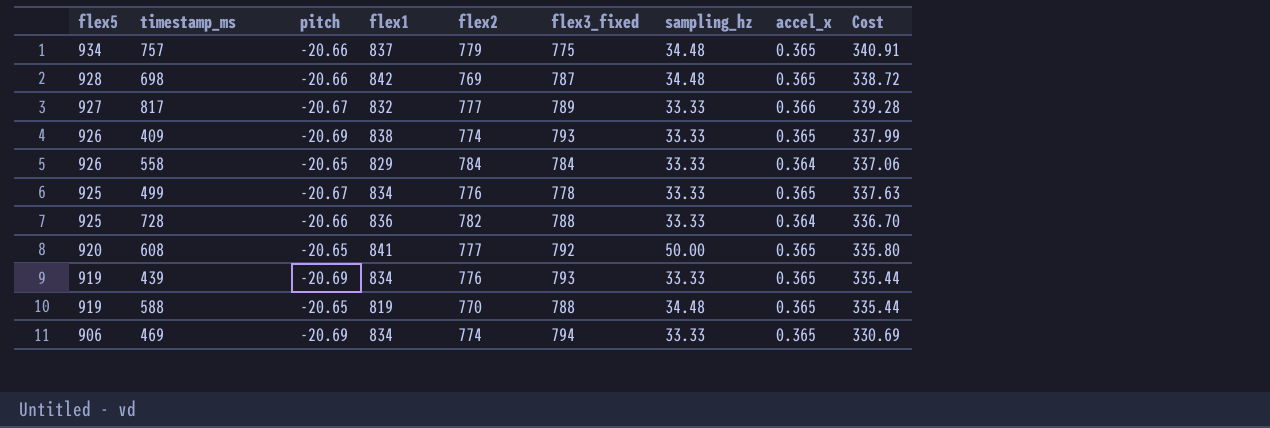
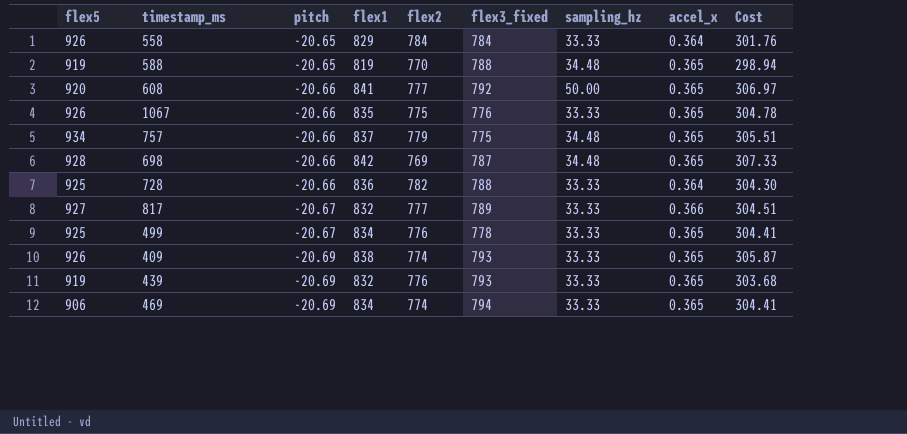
row order: flex5 descending -> pitch descending
column Cost | formula: [flex5] * [accel_x] -> [flex1] * [accel_x]
608 | pitch: -20.65 -> -20.66
row 1067: none -> 926 | -20.66 | 835 | 775 | 776 | 33.33 | 0.365 | 304.78
439 | flex1: 834 -> 832

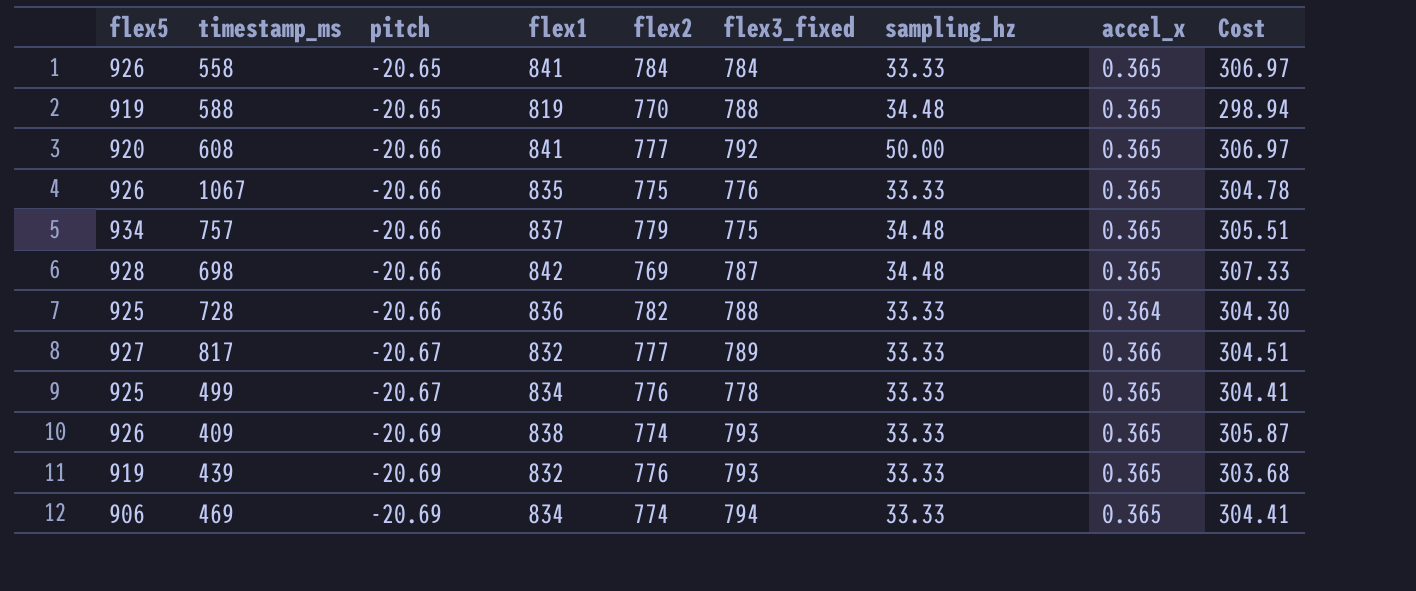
558 | flex1: 829 -> 841
558 | accel_x: 0.364 -> 0.365
558 | Cost: 301.76 -> 306.97

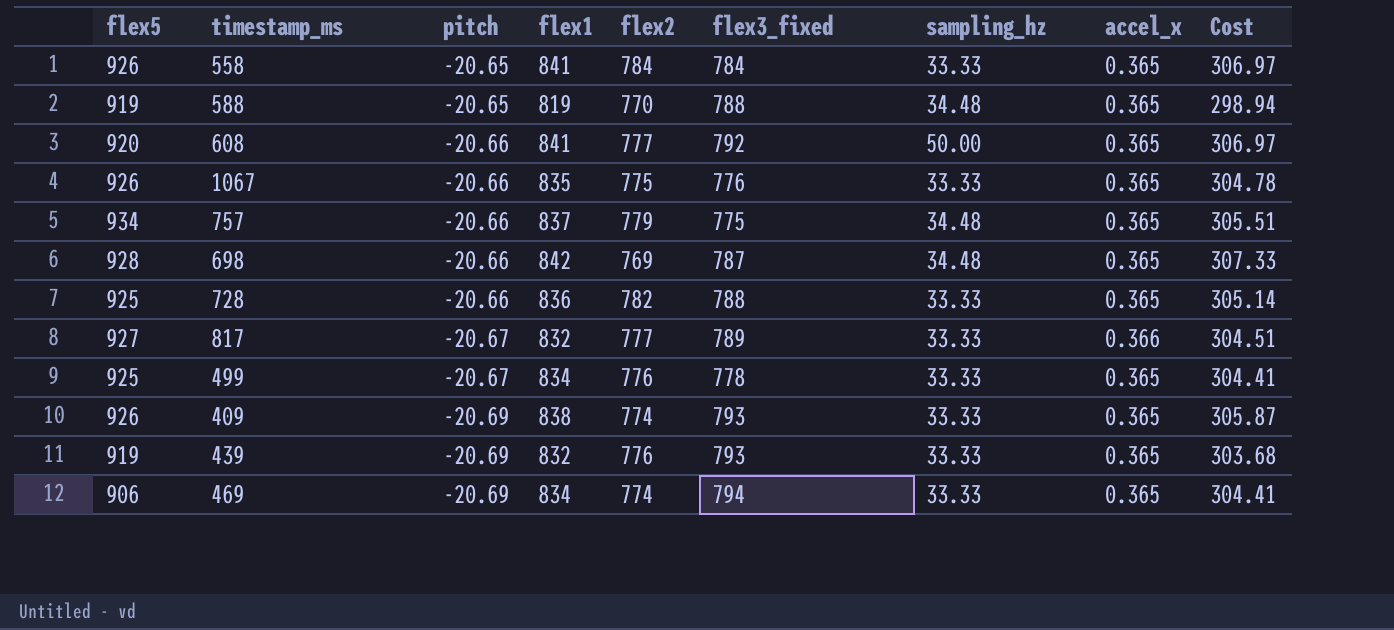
728 | accel_x: 0.364 -> 0.365
728 | Cost: 304.30 -> 305.14

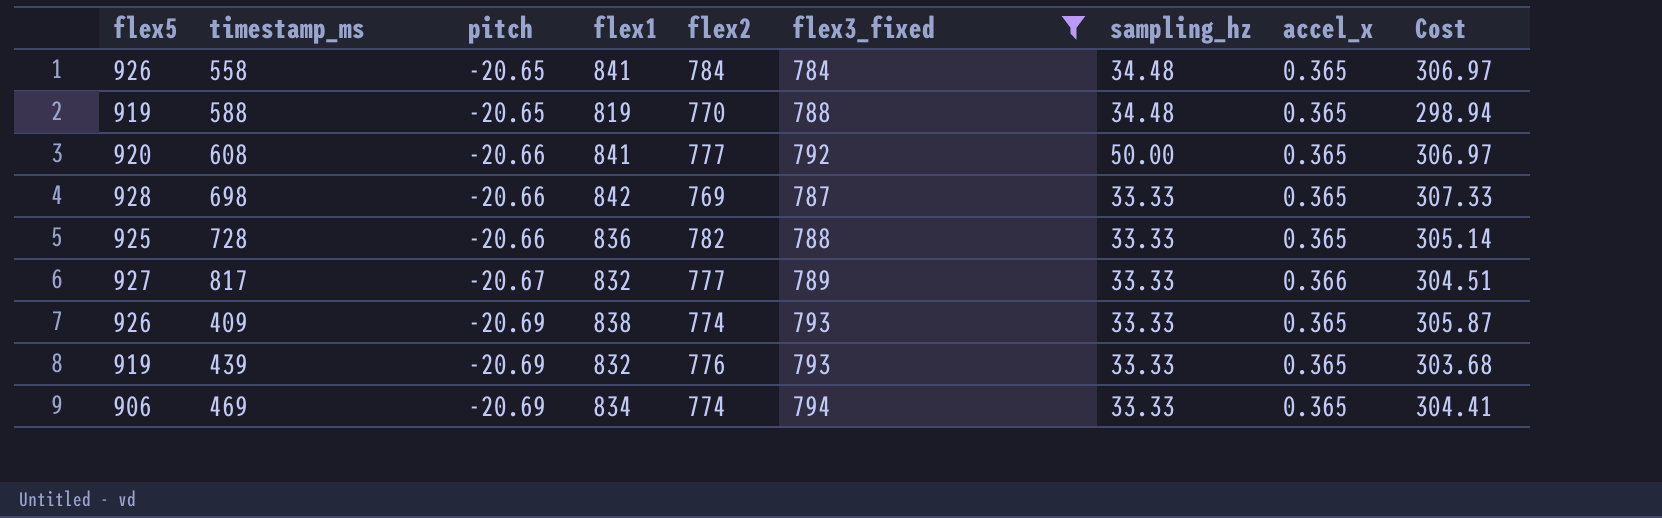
filter: none -> flex3_fixed >= 784
558 | sampling_hz: 33.33 -> 34.48
698 | sampling_hz: 34.48 -> 33.33

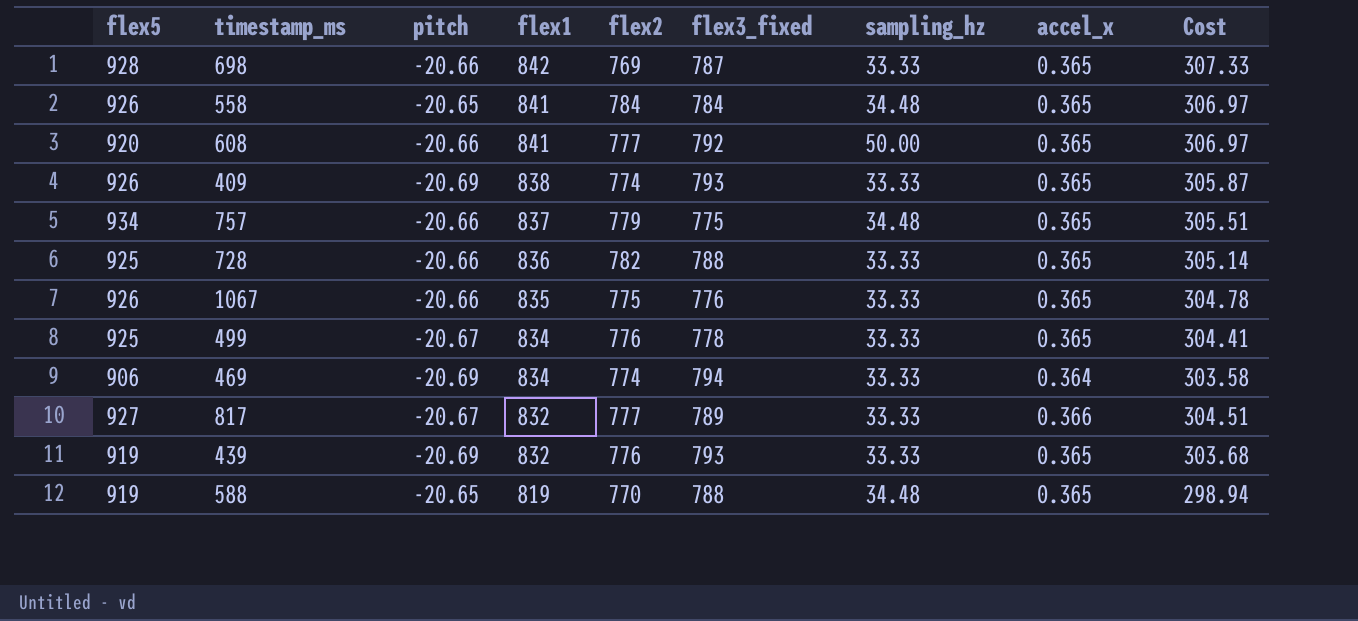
filter: flex3_fixed >= 784 -> none
row order: pitch descending -> flex1 descending
469 | accel_x: 0.365 -> 0.364
469 | Cost: 304.41 -> 303.58

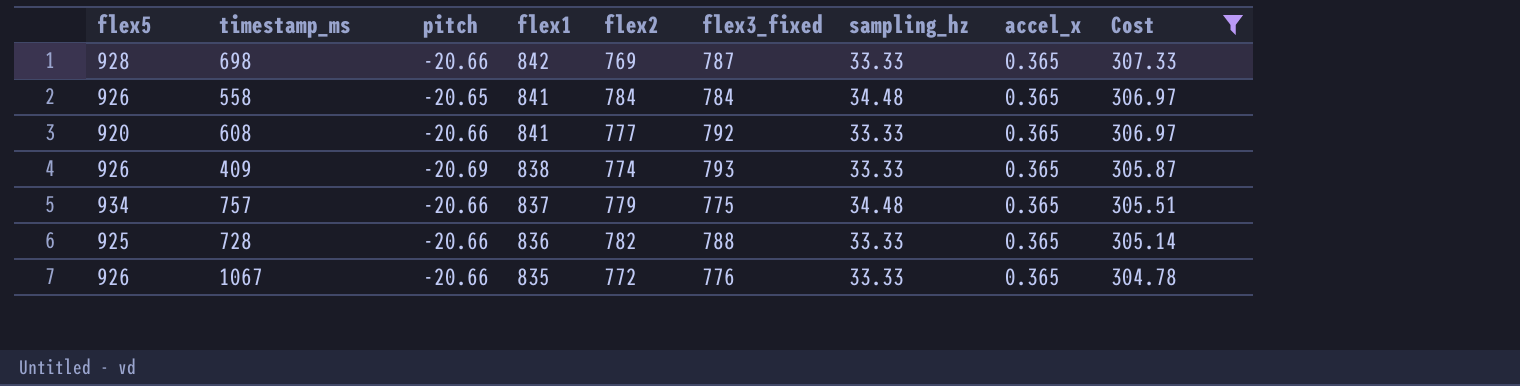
filter: none -> Cost >= 304.78
608 | sampling_hz: 50.00 -> 33.33
1067 | flex2: 775 -> 772

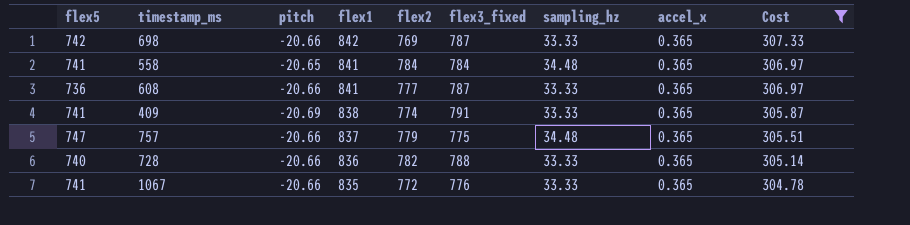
698 | flex5: 928 -> 742
558 | flex5: 926 -> 741
608 | flex5: 920 -> 736
608 | flex3_fixed: 792 -> 787
409 | flex5: 926 -> 741
409 | flex3_fixed: 793 -> 791
757 | flex5: 934 -> 747
728 | flex5: 925 -> 740
1067 | flex5: 926 -> 741

